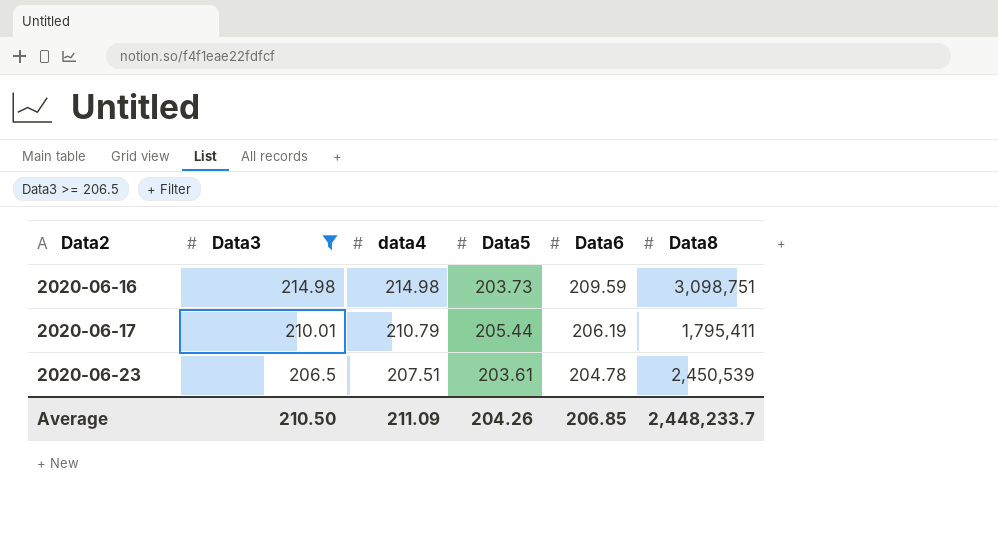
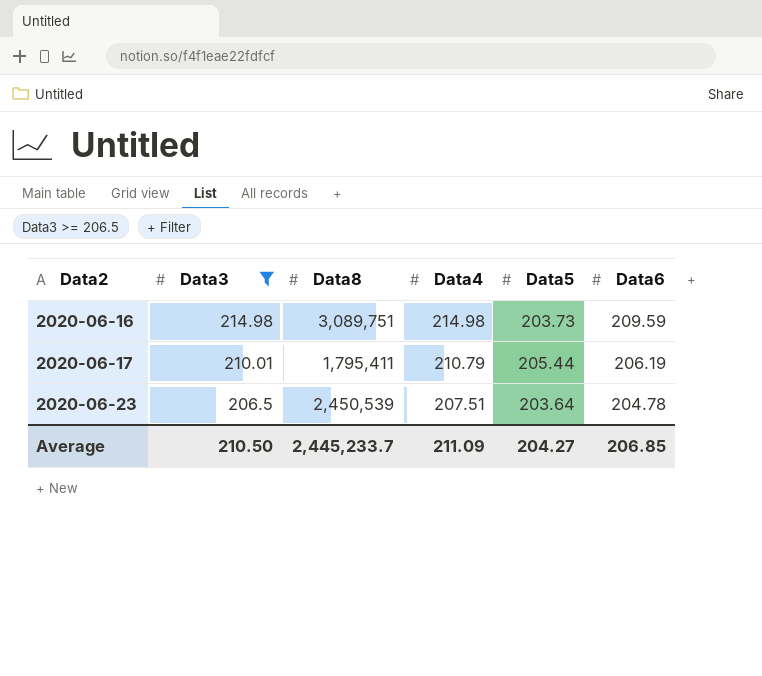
column Data8 | position: 6 -> 3
column name: data4 -> Data4
2020-06-16 | Data8: 3,098,751 -> 3,089,751
2020-06-23 | Data5: 203.61 -> 203.64
Average | Data8: 2,448,233.7 -> 2,445,233.7
Average | Data5: 204.26 -> 204.27

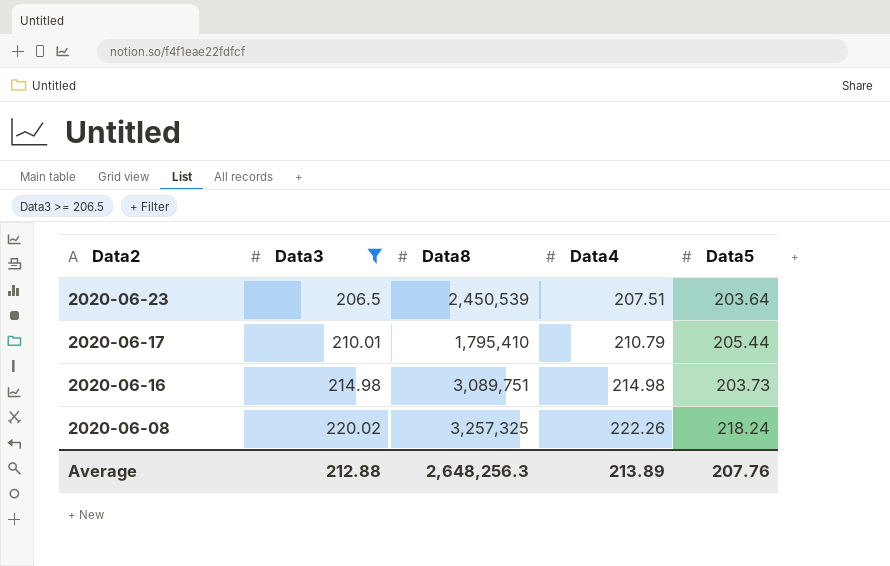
row order: Data2 ascending -> Data2 descending
column Data6 | position: 6 -> none
2020-06-17 | Data8: 1,795,411 -> 1,795,410
row 2020-06-08: none -> 220.02 | 3,257,325 | 222.26 | 218.24
Average | Data3: 210.50 -> 212.88
Average | Data8: 2,445,233.7 -> 2,648,256.3
Average | Data4: 211.09 -> 213.89
Average | Data5: 204.27 -> 207.76

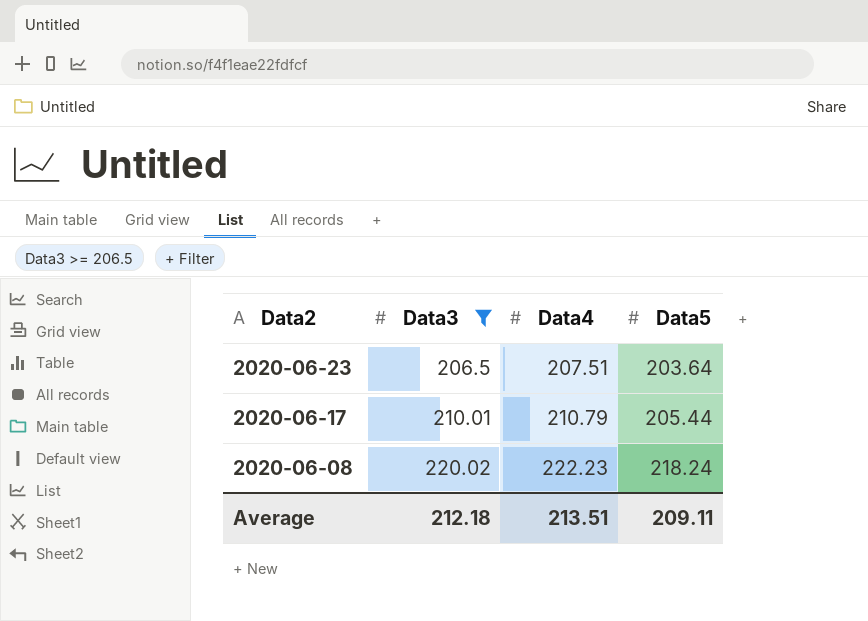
column Data8 | position: 3 -> none
row 2020-06-16: 214.98 | 3,089,751 | 214.98 | 203.73 -> none
2020-06-08 | Data4: 222.26 -> 222.23
Average | Data3: 212.88 -> 212.18
Average | Data4: 213.89 -> 213.51
Average | Data5: 207.76 -> 209.11

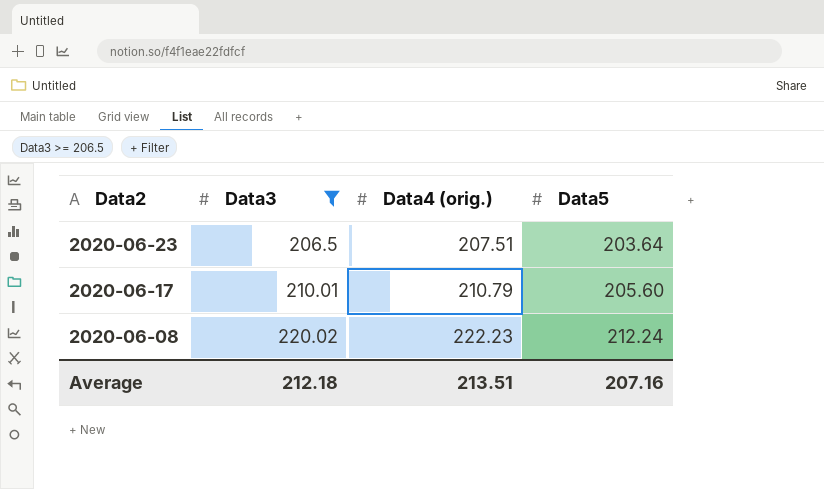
column name: Data4 -> Data4 (orig.)
2020-06-17 | Data5: 205.44 -> 205.60
2020-06-08 | Data5: 218.24 -> 212.24
Average | Data5: 209.11 -> 207.16

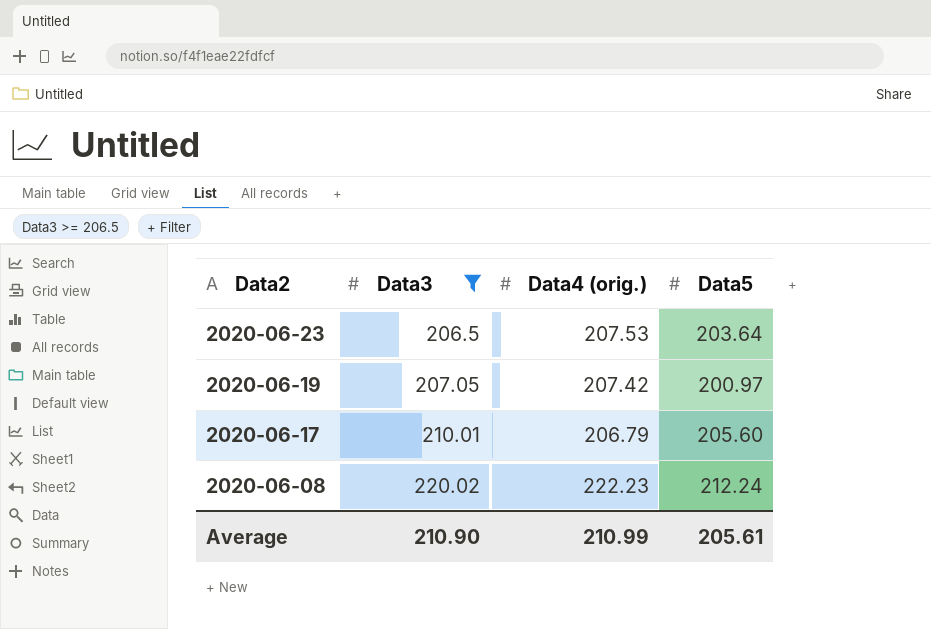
2020-06-23 | Data4 (orig.): 207.51 -> 207.53
row 2020-06-19: none -> 207.05 | 207.42 | 200.97
2020-06-17 | Data4 (orig.): 210.79 -> 206.79
Average | Data3: 212.18 -> 210.90
Average | Data4 (orig.): 213.51 -> 210.99
Average | Data5: 207.16 -> 205.61

